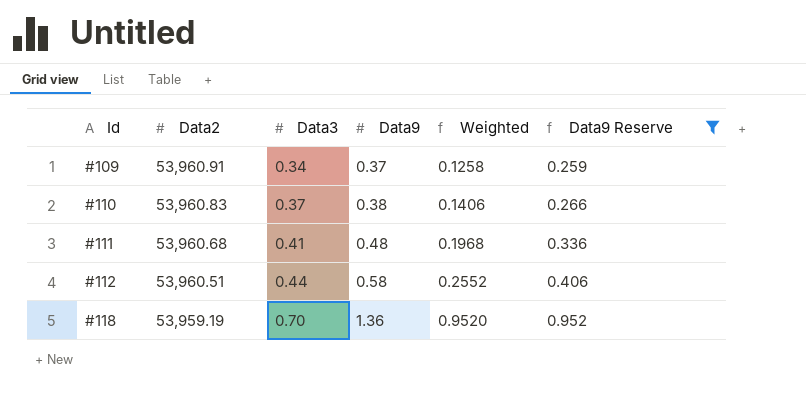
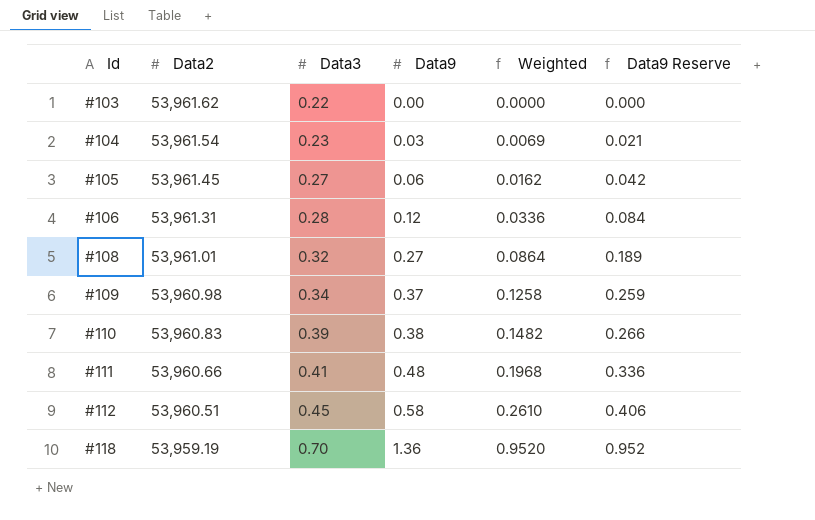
filter: Data9 Reserve >= 0.259 -> none
#109 | Data2: 53,960.91 -> 53,960.98
#110 | Data3: 0.37 -> 0.39
#110 | Weighted: 0.1406 -> 0.1482
#111 | Data2: 53,960.68 -> 53,960.66
#112 | Data3: 0.44 -> 0.45
#112 | Weighted: 0.2552 -> 0.2610

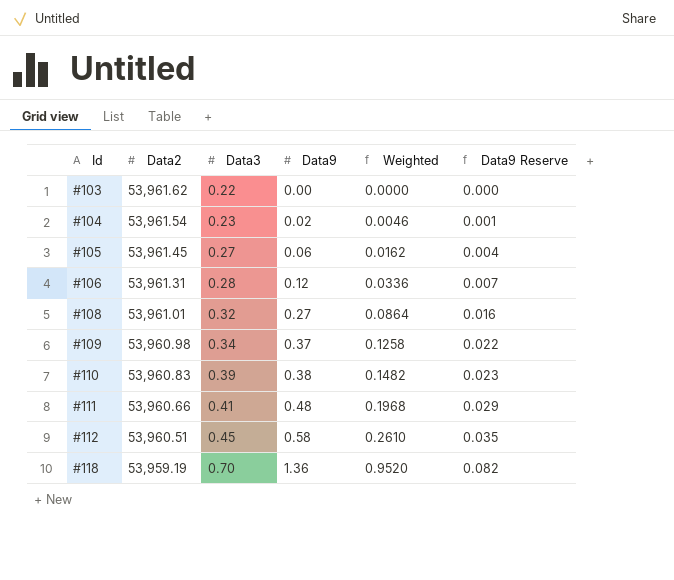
column Data9 Reserve | formula: [Data9] * 0.7 -> [Data9] * 0.06
#104 | Data9: 0.03 -> 0.02
#104 | Weighted: 0.0069 -> 0.0046

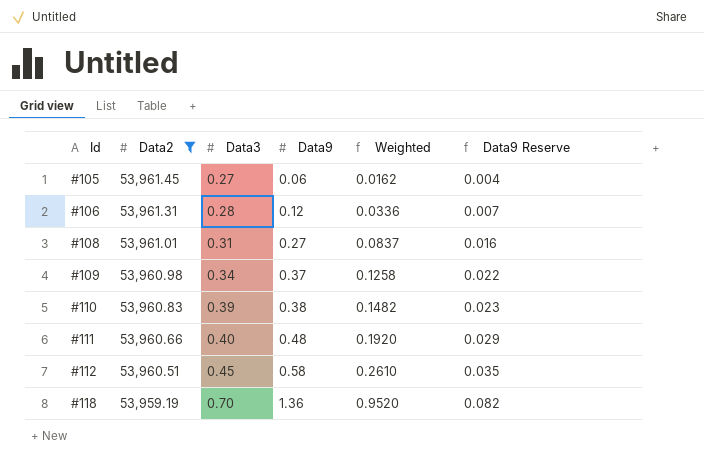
filter: none -> Data2 <= 53,961.45
#108 | Data3: 0.32 -> 0.31
#108 | Weighted: 0.0864 -> 0.0837
#111 | Data3: 0.41 -> 0.40
#111 | Weighted: 0.1968 -> 0.1920

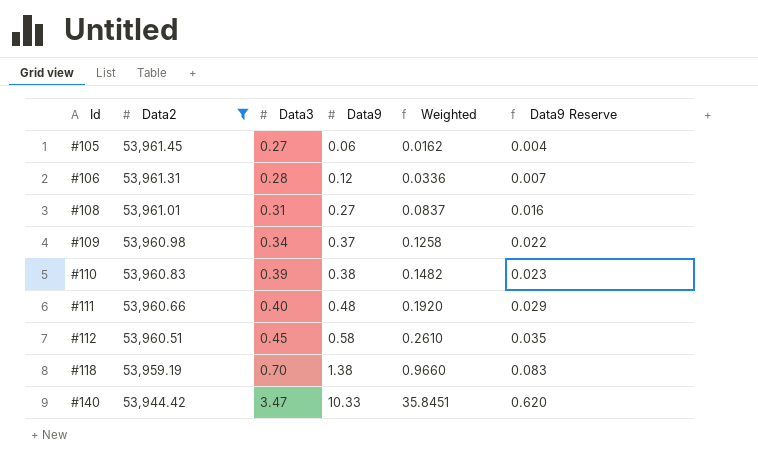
#118 | Data9: 1.36 -> 1.38
#118 | Weighted: 0.9520 -> 0.9660
#118 | Data9 Reserve: 0.082 -> 0.083
row #140: none -> 53,944.42 | 3.47 | 10.33 | 35.8451 | 0.620

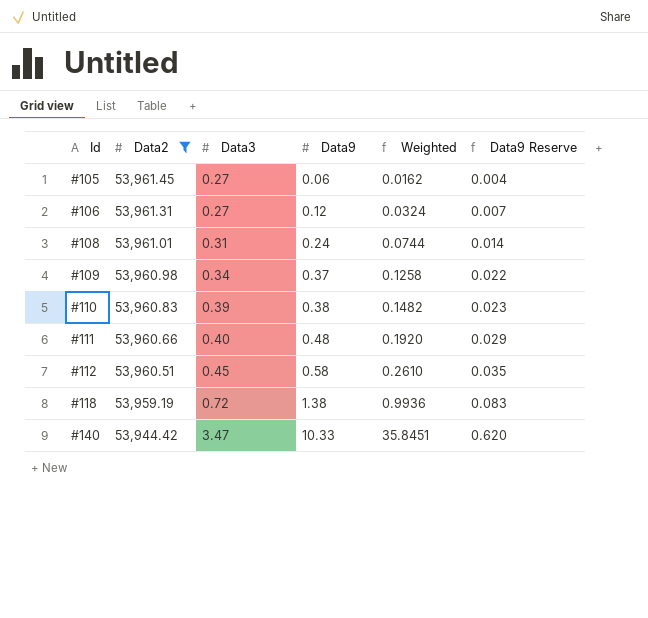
#106 | Data3: 0.28 -> 0.27
#106 | Weighted: 0.0336 -> 0.0324
#108 | Data9: 0.27 -> 0.24
#108 | Weighted: 0.0837 -> 0.0744
#108 | Data9 Reserve: 0.016 -> 0.014
#118 | Data3: 0.70 -> 0.72
#118 | Weighted: 0.9660 -> 0.9936

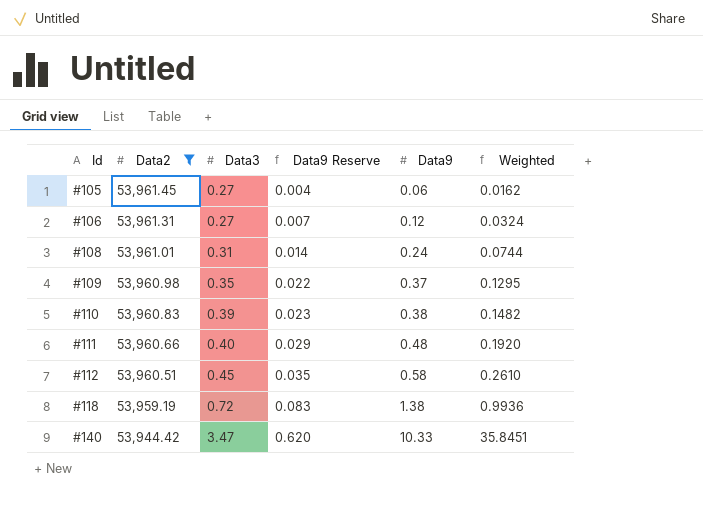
column Data9 Reserve | position: 6 -> 4
#109 | Data3: 0.34 -> 0.35
#109 | Weighted: 0.1258 -> 0.1295

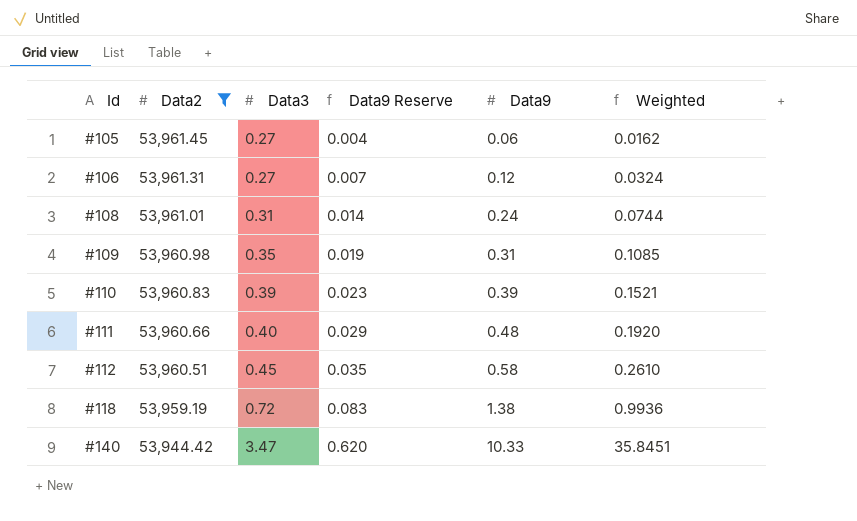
#109 | Data9 Reserve: 0.022 -> 0.019
#109 | Data9: 0.37 -> 0.31
#109 | Weighted: 0.1295 -> 0.1085
#110 | Data9: 0.38 -> 0.39
#110 | Weighted: 0.1482 -> 0.1521

